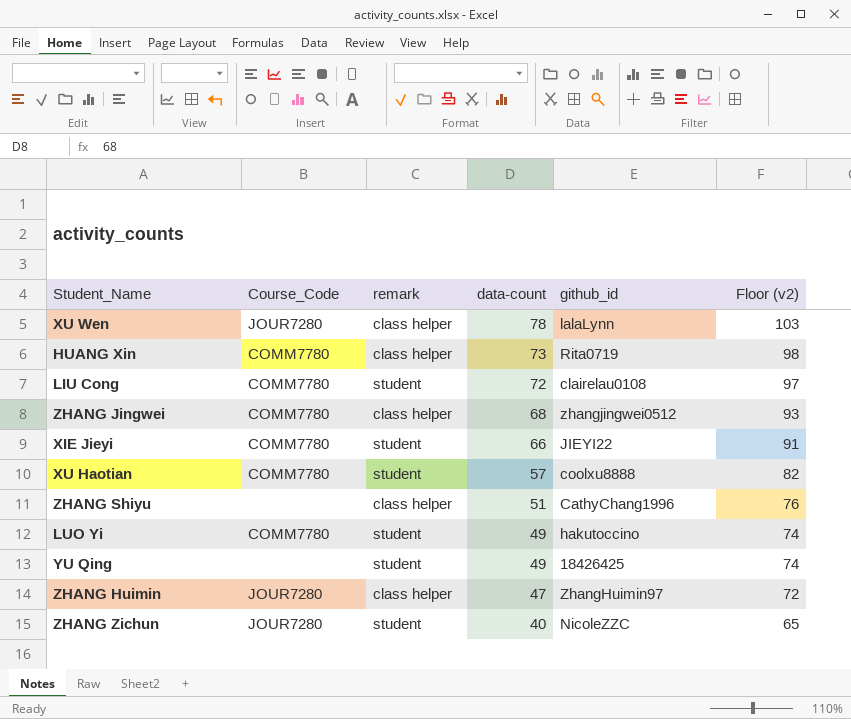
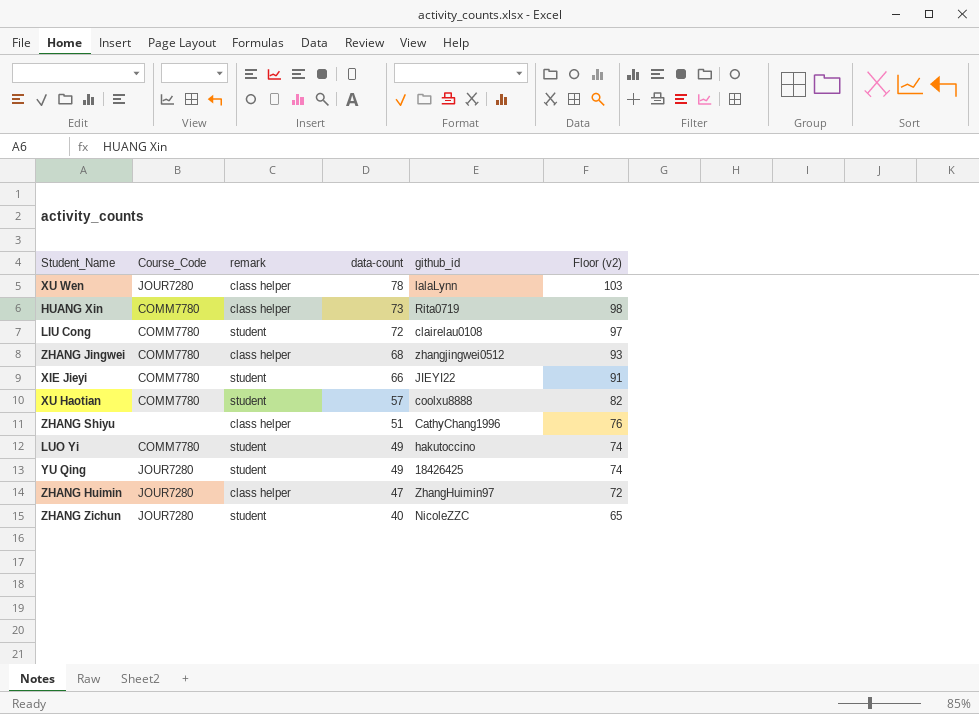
YU Qing | Course_Code: none -> JOUR7280

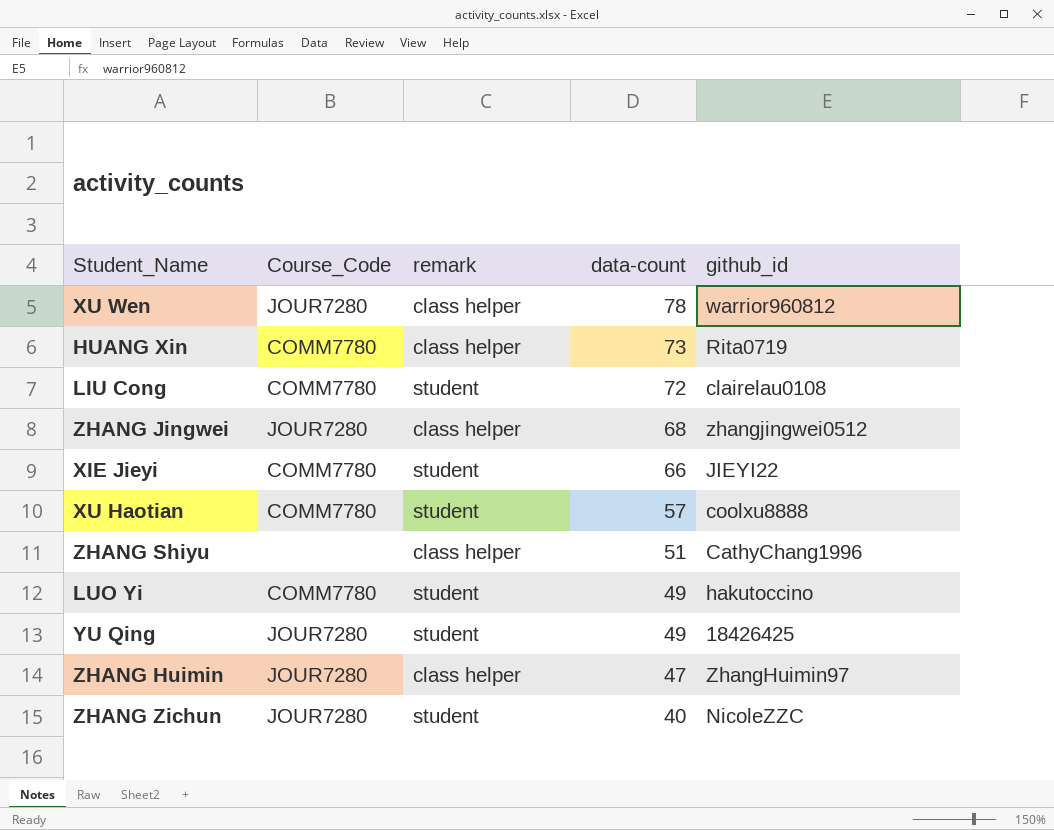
column Floor (v2) | formula: [data-count] + 25 -> none
XU Wen | github_id: lalaLynn -> warrior960812
ZHANG Jingwei | Course_Code: COMM7780 -> JOUR7280

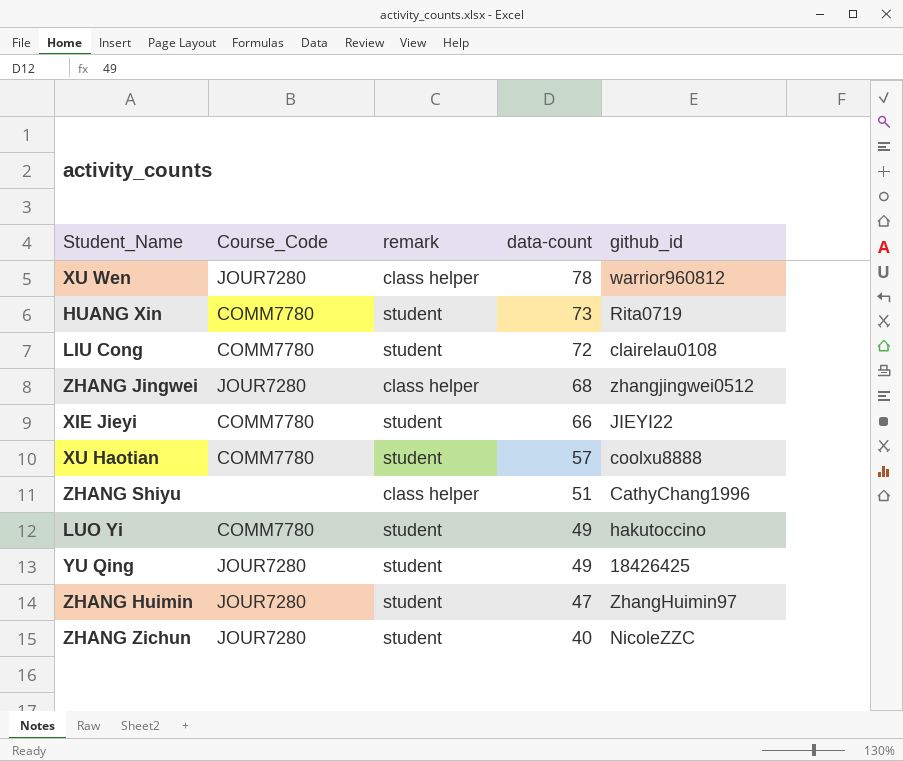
HUANG Xin | remark: class helper -> student
ZHANG Huimin | remark: class helper -> student

